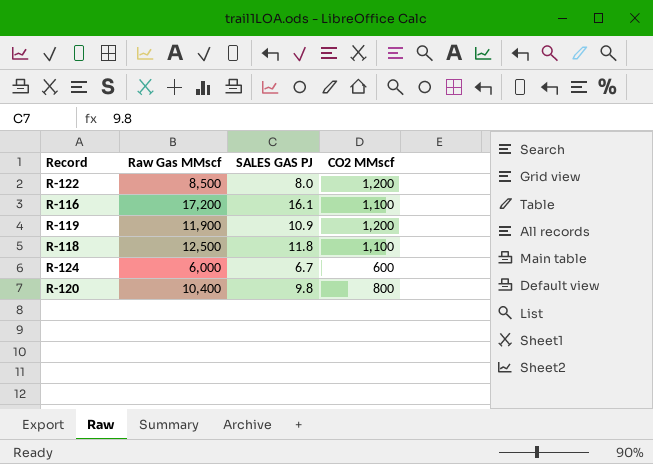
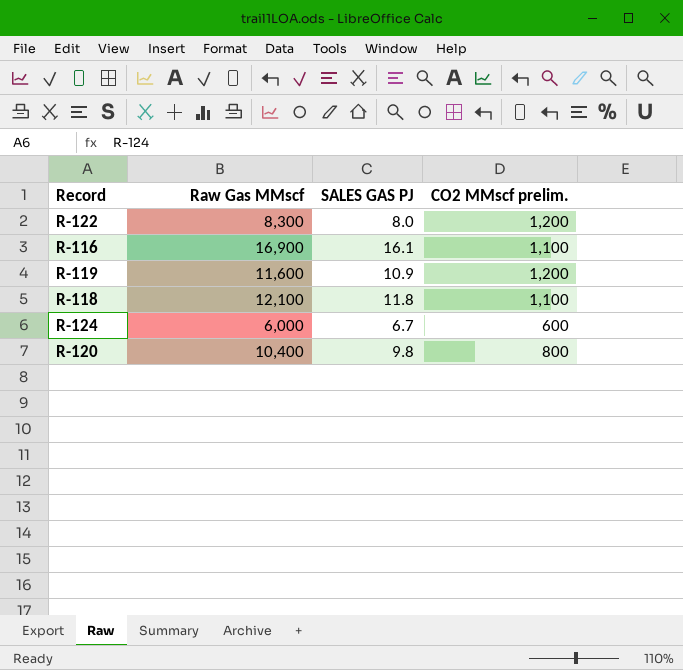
column name: CO2 MMscf -> CO2 MMscf prelim.
R-122 | Raw Gas MMscf: 8,500 -> 8,300
R-116 | Raw Gas MMscf: 17,200 -> 16,900
R-119 | Raw Gas MMscf: 11,900 -> 11,600
R-118 | Raw Gas MMscf: 12,500 -> 12,100

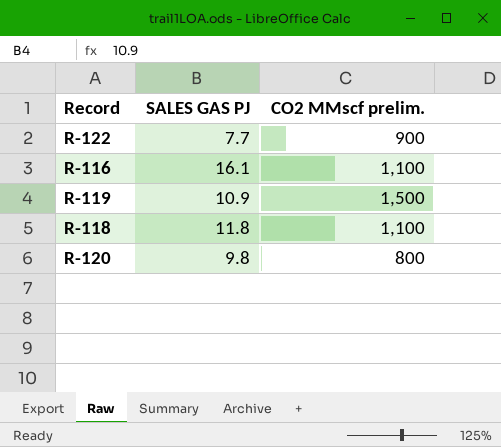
column Raw Gas MMscf | position: 2 -> none
row R-124: 6,000 | 6.7 | 600 -> none
R-122 | SALES GAS PJ: 8.0 -> 7.7
R-122 | CO2 MMscf prelim.: 1,200 -> 900
R-119 | CO2 MMscf prelim.: 1,200 -> 1,500

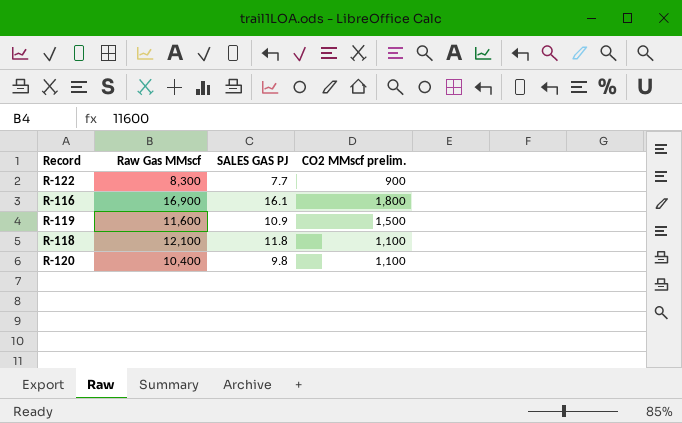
column Raw Gas MMscf | position: none -> 2
R-116 | CO2 MMscf prelim.: 1,100 -> 1,800
R-120 | CO2 MMscf prelim.: 800 -> 1,100

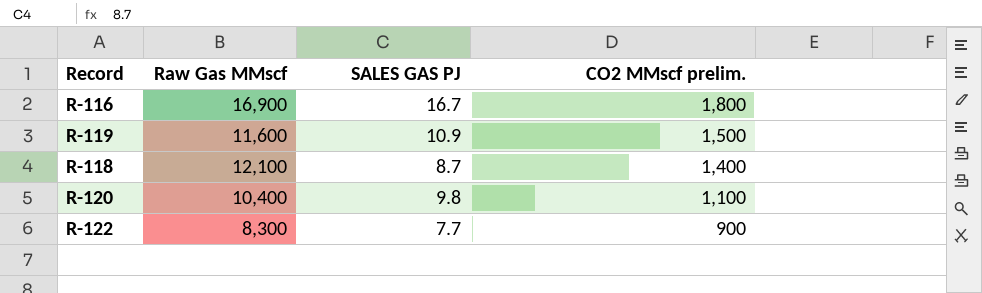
row order: none -> CO2 MMscf prelim. descending
R-116 | SALES GAS PJ: 16.1 -> 16.7
R-118 | SALES GAS PJ: 11.8 -> 8.7
R-118 | CO2 MMscf prelim.: 1,100 -> 1,400

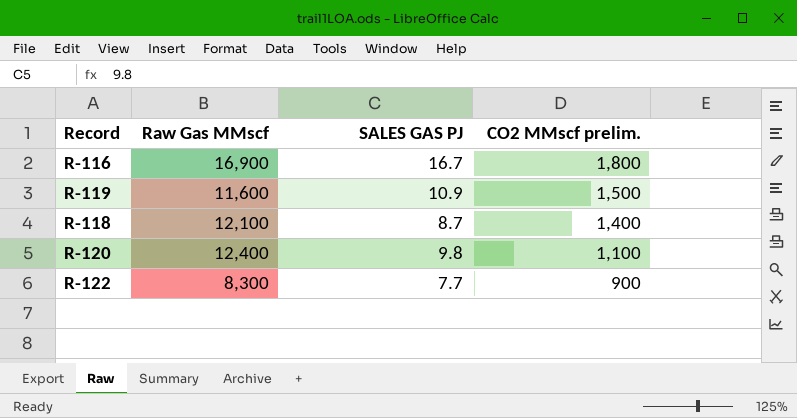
R-120 | Raw Gas MMscf: 10,400 -> 12,400

